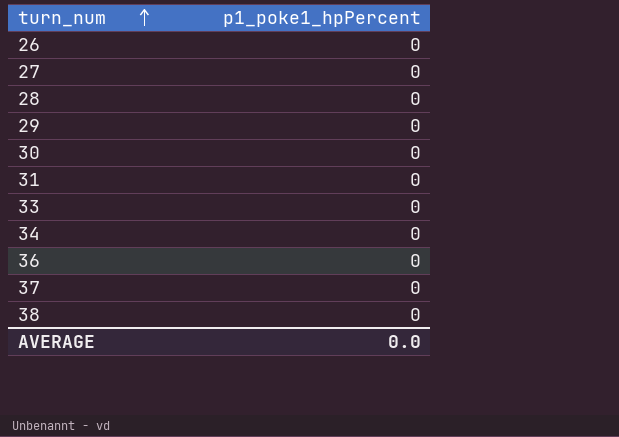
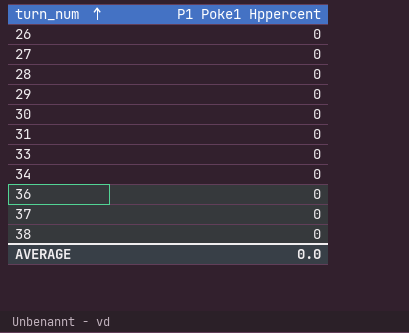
column name: p1_poke1_hpPercent -> P1 Poke1 Hppercent

